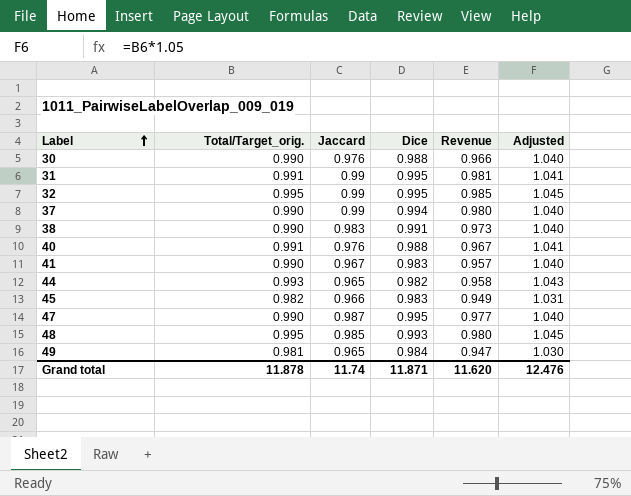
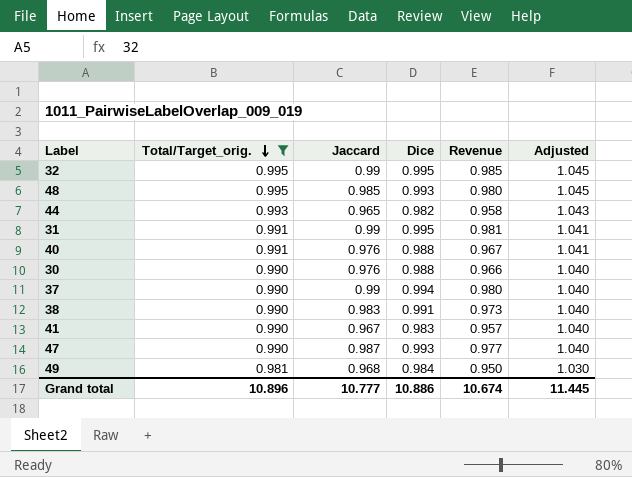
filter: none -> Total/Target_orig. != 0.982
row order: Label ascending -> Total/Target_orig. descending
47 | Dice: 0.995 -> 0.993
49 | Jaccard: 0.965 -> 0.968
49 | Revenue: 0.947 -> 0.950
Grand total | Total/Target_orig.: 11.878 -> 10.896
Grand total | Jaccard: 11.74 -> 10.777
Grand total | Dice: 11.871 -> 10.886
Grand total | Revenue: 11.620 -> 10.674
Grand total | Adjusted: 12.476 -> 11.445

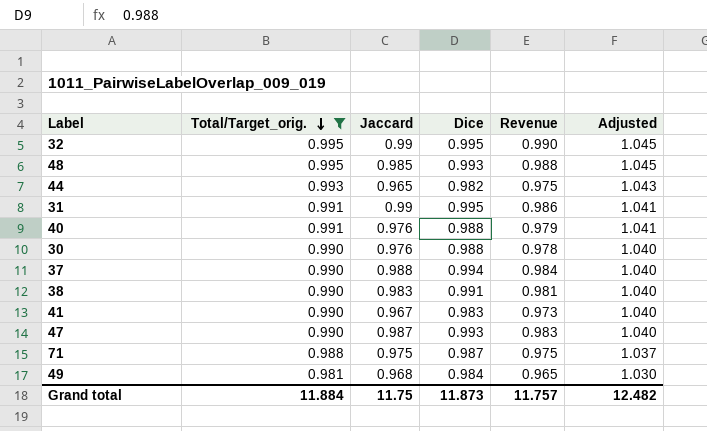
column Revenue | formula: [Total/Target_orig.] * [Jaccard] -> [Total/Target_orig.] * [Dice]
37 | Jaccard: 0.99 -> 0.988
row 71: none -> 0.988 | 0.975 | 0.987 | 0.975 | 1.037
Grand total | Total/Target_orig.: 10.896 -> 11.884
Grand total | Jaccard: 10.777 -> 11.75
Grand total | Dice: 10.886 -> 11.873
Grand total | Revenue: 10.674 -> 11.757
Grand total | Adjusted: 11.445 -> 12.482

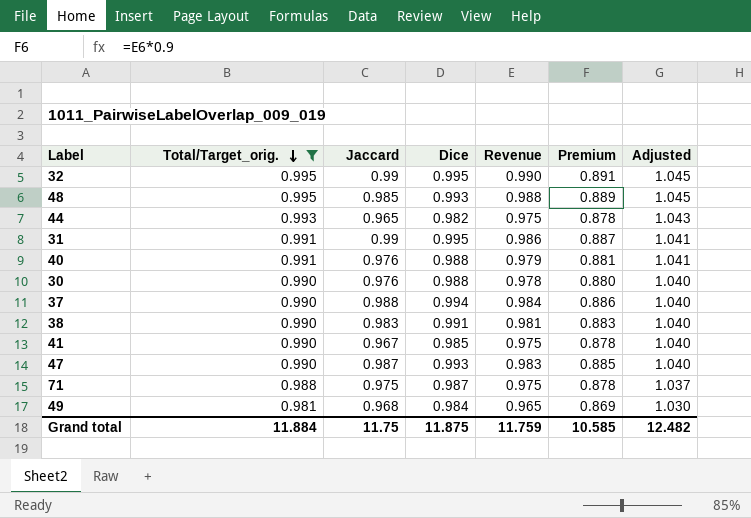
column Premium | formula: none -> [Revenue] * 0.9
41 | Dice: 0.983 -> 0.985
41 | Revenue: 0.973 -> 0.975
Grand total | Dice: 11.873 -> 11.875
Grand total | Revenue: 11.757 -> 11.759

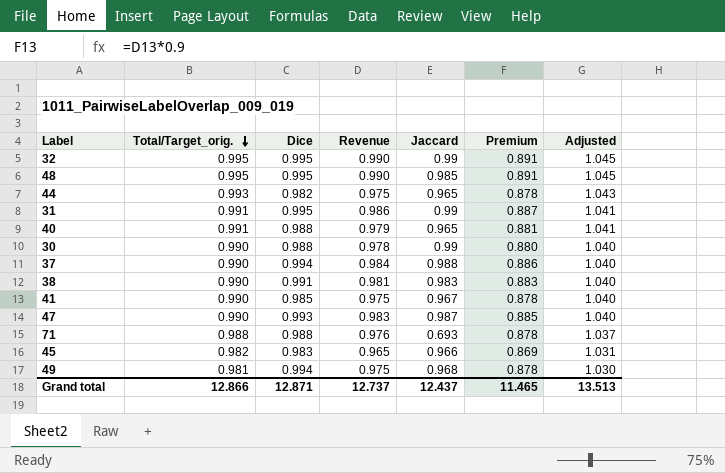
filter: Total/Target_orig. != 0.982 -> none
column Jaccard | position: 3 -> 5
48 | Dice: 0.993 -> 0.995
48 | Revenue: 0.988 -> 0.990
48 | Premium: 0.889 -> 0.891
40 | Jaccard: 0.976 -> 0.965
30 | Jaccard: 0.976 -> 0.99
71 | Dice: 0.987 -> 0.988
71 | Revenue: 0.975 -> 0.976
71 | Jaccard: 0.975 -> 0.693
49 | Dice: 0.984 -> 0.994
49 | Revenue: 0.965 -> 0.975
49 | Premium: 0.869 -> 0.878
Grand total | Total/Target_orig.: 11.884 -> 12.866
Grand total | Dice: 11.875 -> 12.871
Grand total | Revenue: 11.759 -> 12.737
Grand total | Jaccard: 11.75 -> 12.437
Grand total | Premium: 10.585 -> 11.465
Grand total | Adjusted: 12.482 -> 13.513

